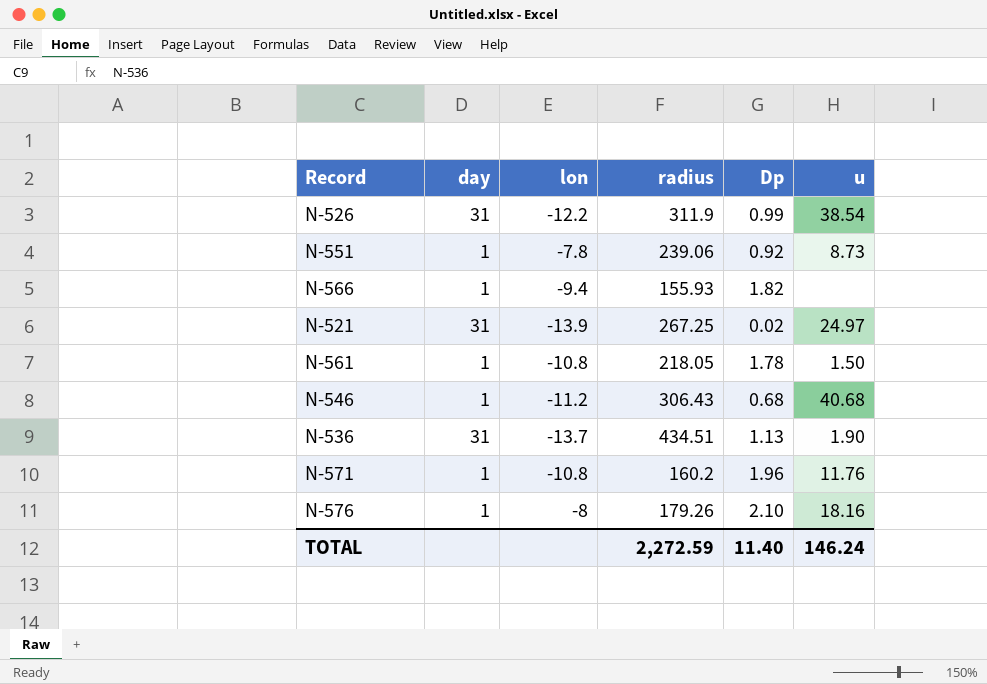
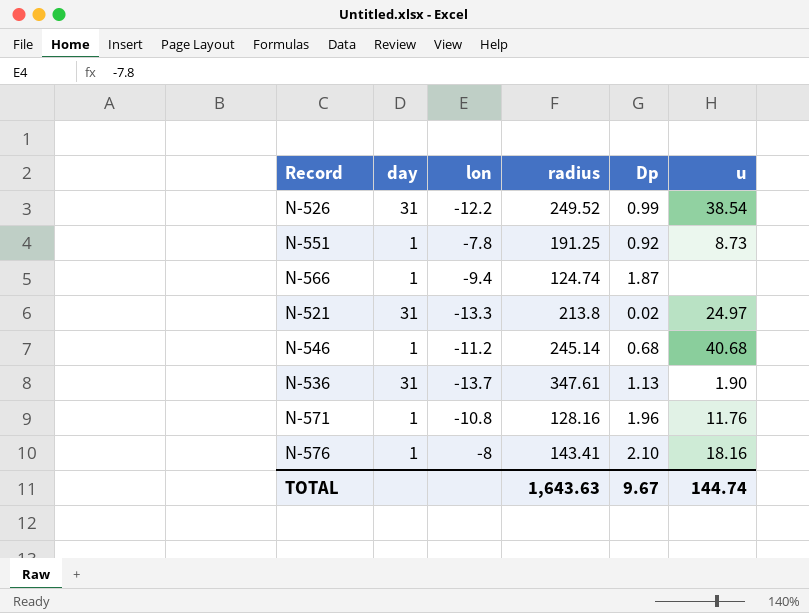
row N-561: 1 | -10.8 | 218.05 | 1.78 | 1.50 -> none
N-526 | radius: 311.9 -> 249.52
N-551 | radius: 239.06 -> 191.25
N-566 | radius: 155.93 -> 124.74
N-566 | Dp: 1.82 -> 1.87
N-521 | lon: -13.9 -> -13.3
N-521 | radius: 267.25 -> 213.8
N-546 | radius: 306.43 -> 245.14
N-536 | radius: 434.51 -> 347.61
N-571 | radius: 160.2 -> 128.16
N-576 | radius: 179.26 -> 143.41
TOTAL | radius: 2,272.59 -> 1,643.63
TOTAL | Dp: 11.40 -> 9.67
TOTAL | u: 146.24 -> 144.74

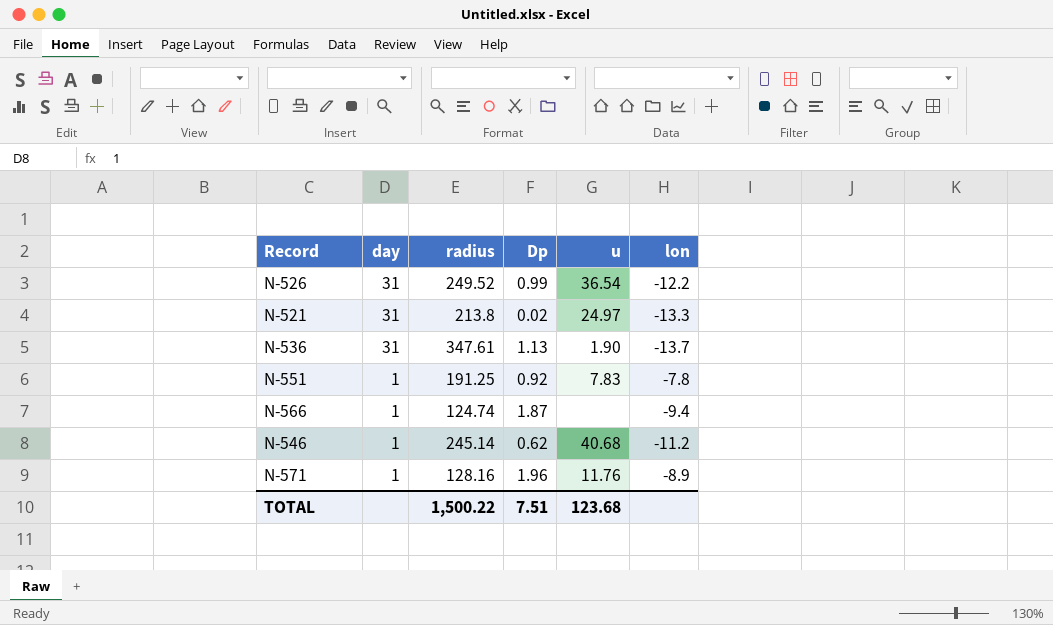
row order: none -> day descending
column lon | position: 3 -> 6
row N-576: 1 | -8 | 143.41 | 2.10 | 18.16 -> none
N-526 | u: 38.54 -> 36.54
N-551 | u: 8.73 -> 7.83
N-546 | Dp: 0.68 -> 0.62
N-571 | lon: -10.8 -> -8.9
TOTAL | radius: 1,643.63 -> 1,500.22
TOTAL | Dp: 9.67 -> 7.51
TOTAL | u: 144.74 -> 123.68

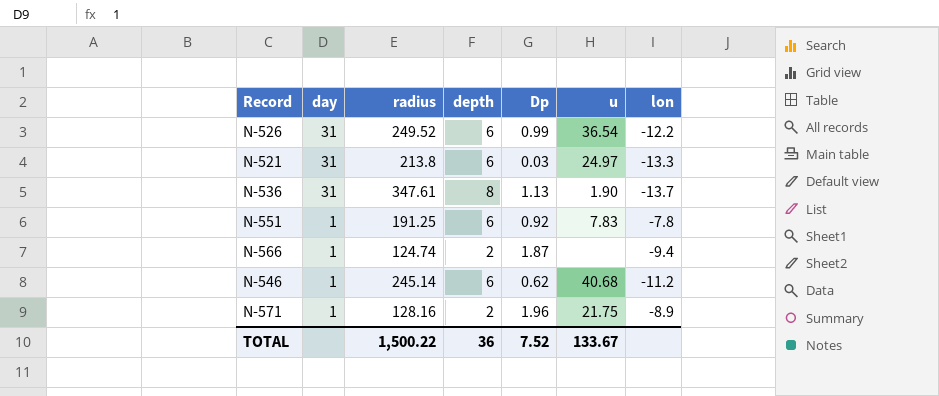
column depth | position: none -> 4
N-521 | Dp: 0.02 -> 0.03
N-571 | u: 11.76 -> 21.75
TOTAL | Dp: 7.51 -> 7.52
TOTAL | u: 123.68 -> 133.67

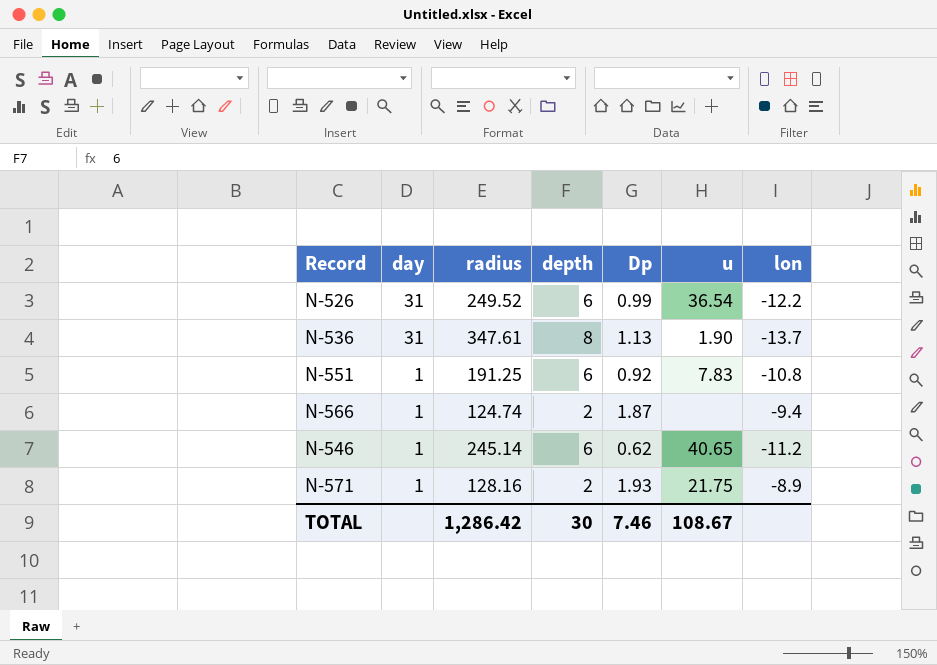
row N-521: 31 | 213.8 | 6 | 0.03 | 24.97 | -13.3 -> none
N-551 | lon: -7.8 -> -10.8
N-546 | u: 40.68 -> 40.65
N-571 | Dp: 1.96 -> 1.93
TOTAL | radius: 1,500.22 -> 1,286.42
TOTAL | depth: 36 -> 30
TOTAL | Dp: 7.52 -> 7.46
TOTAL | u: 133.67 -> 108.67

